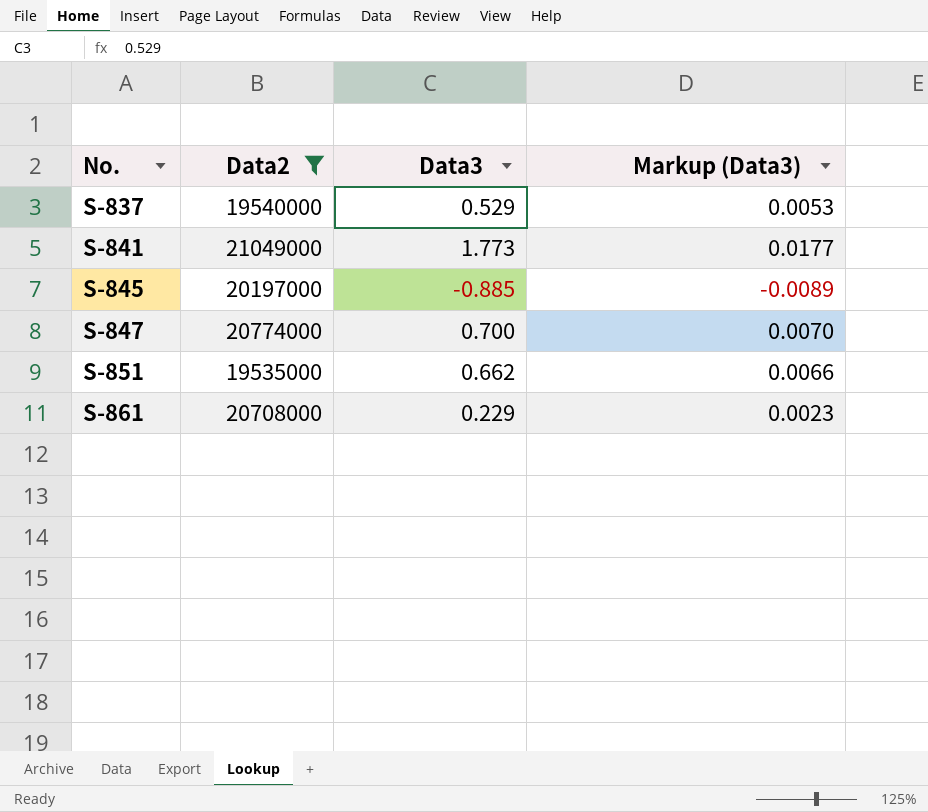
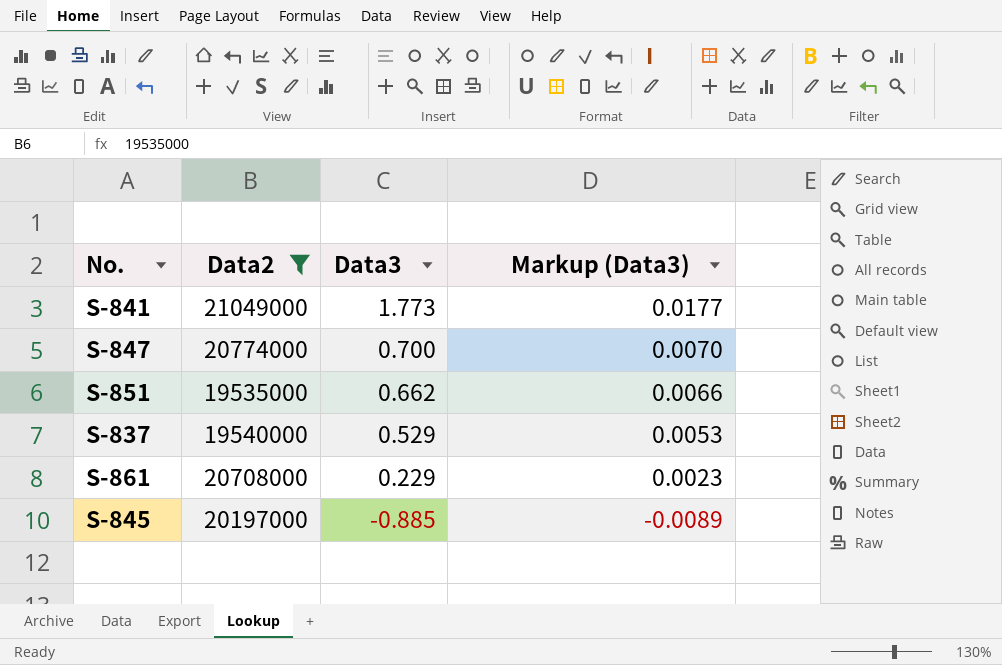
row order: No. ascending -> Data3 descending

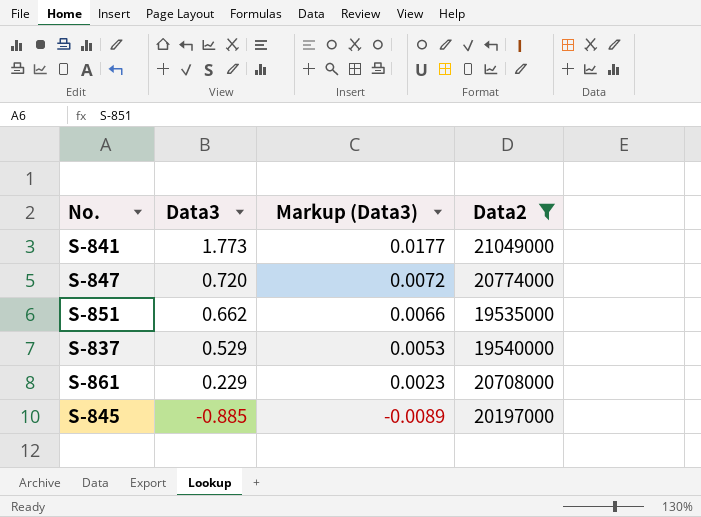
column Data2 | position: 2 -> 4
S-847 | Data3: 0.700 -> 0.720
S-847 | Markup (Data3): 0.0070 -> 0.0072

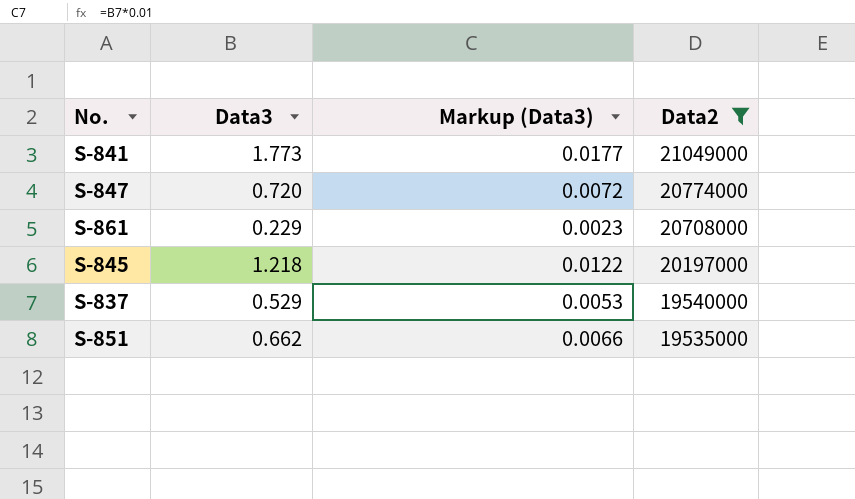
row order: Data3 descending -> Data2 descending
S-845 | Data3: -0.885 -> 1.218
S-845 | Markup (Data3): -0.0089 -> 0.0122

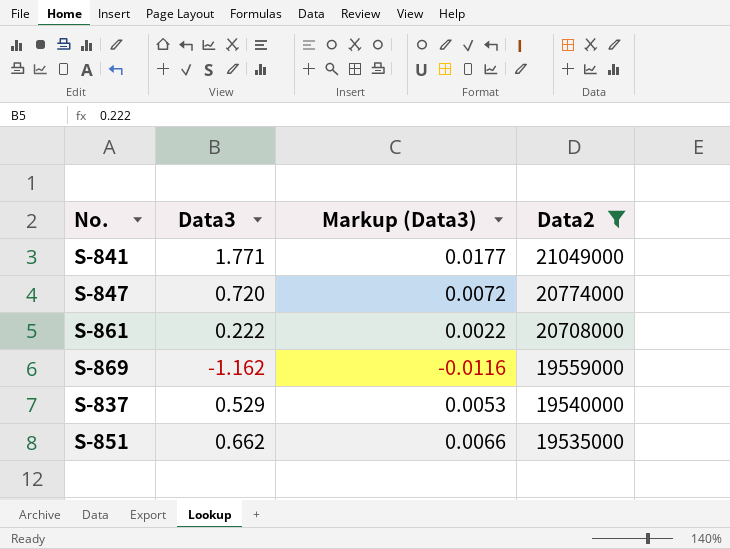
row S-845: 1.218 | 0.0122 | 20197000 -> none
S-841 | Data3: 1.773 -> 1.771
S-861 | Data3: 0.229 -> 0.222
S-861 | Markup (Data3): 0.0023 -> 0.0022
row S-869: none -> -1.162 | -0.0116 | 19559000

